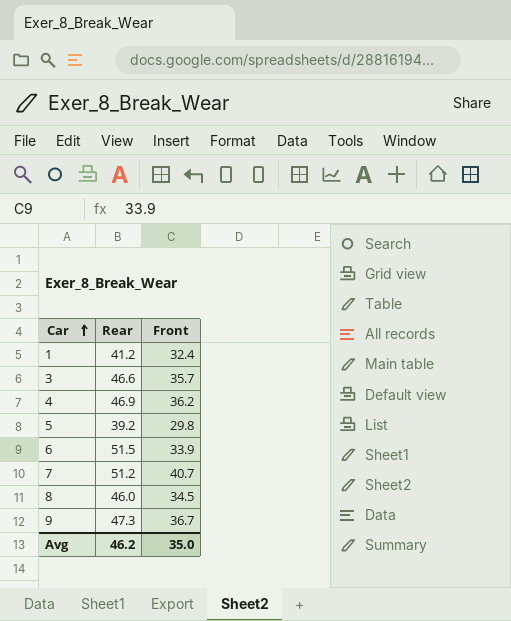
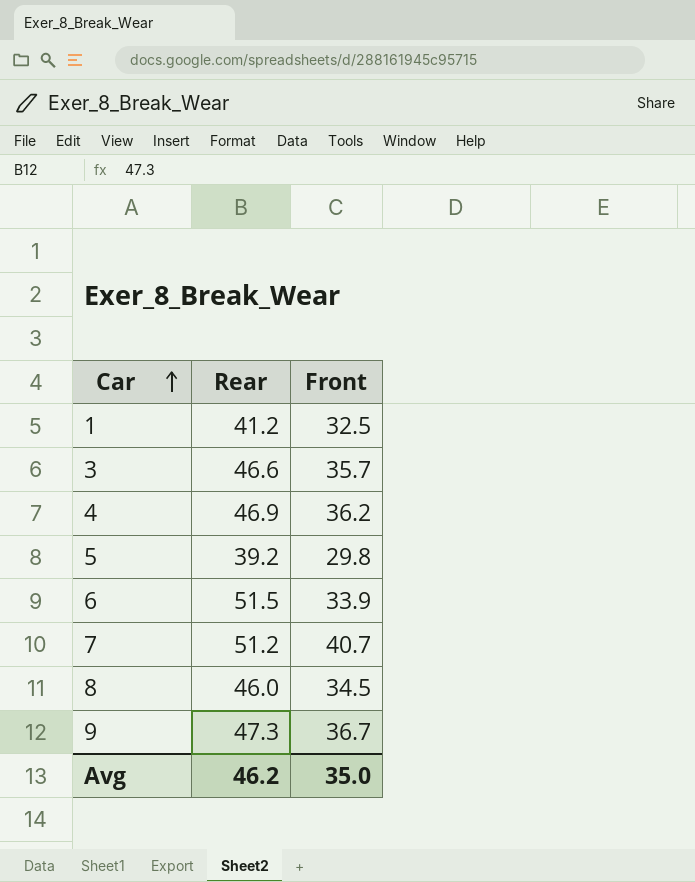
1 | Front: 32.4 -> 32.5

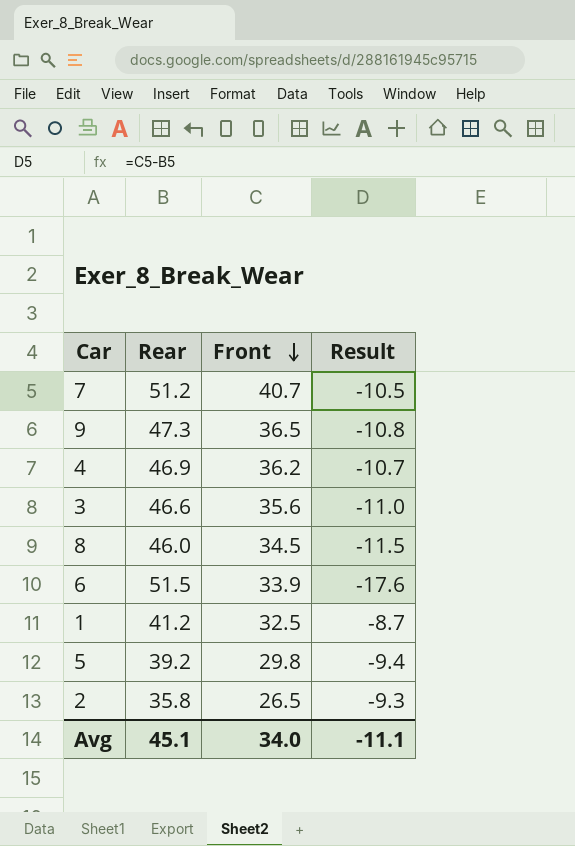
row order: Car ascending -> Front descending
column Result | formula: none -> [Front] - [Rear]
9 | Front: 36.7 -> 36.5
3 | Front: 35.7 -> 35.6
row 2: none -> 35.8 | 26.5 | -9.3
Avg | Rear: 46.2 -> 45.1
Avg | Front: 35.0 -> 34.0

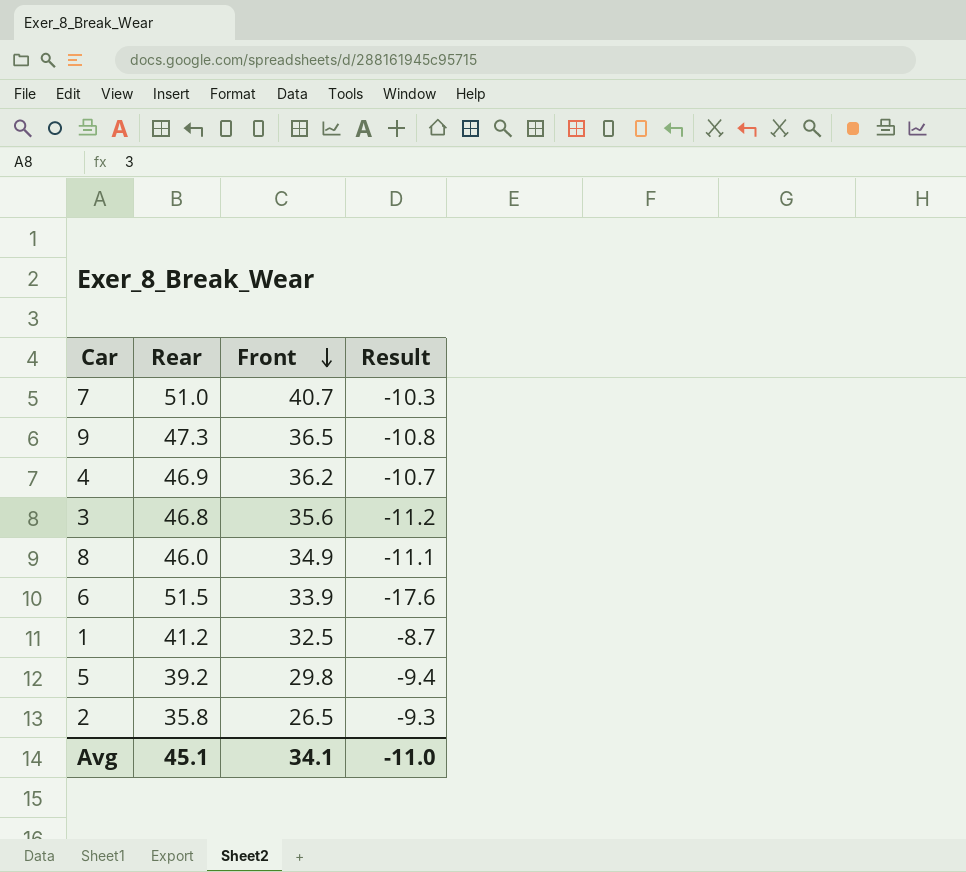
7 | Rear: 51.2 -> 51.0
7 | Result: -10.5 -> -10.3
3 | Rear: 46.6 -> 46.8
3 | Result: -11.0 -> -11.2
8 | Front: 34.5 -> 34.9
8 | Result: -11.5 -> -11.1
Avg | Front: 34.0 -> 34.1
Avg | Result: -11.1 -> -11.0

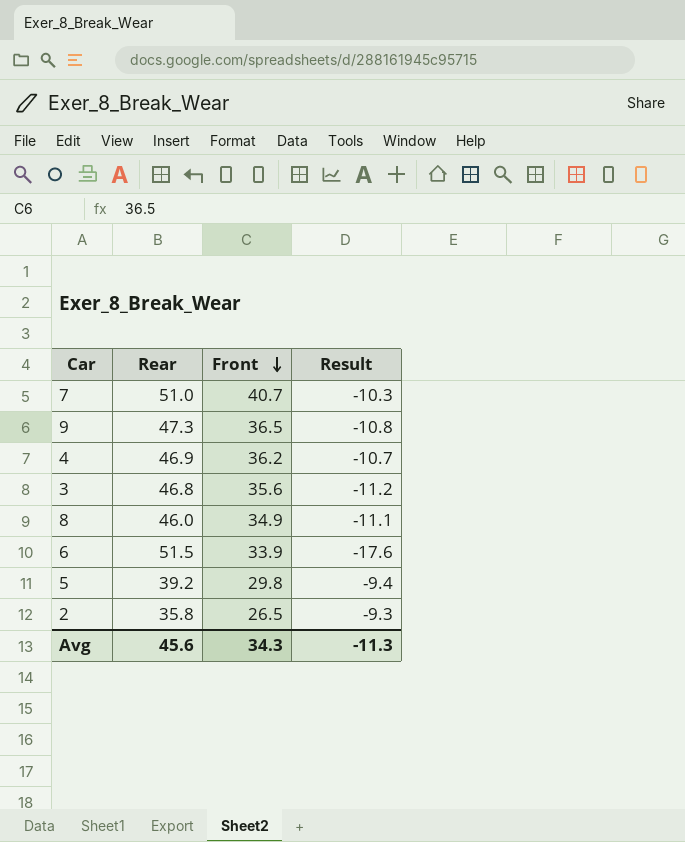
row 1: 41.2 | 32.5 | -8.7 -> none
Avg | Rear: 45.1 -> 45.6
Avg | Front: 34.1 -> 34.3
Avg | Result: -11.0 -> -11.3

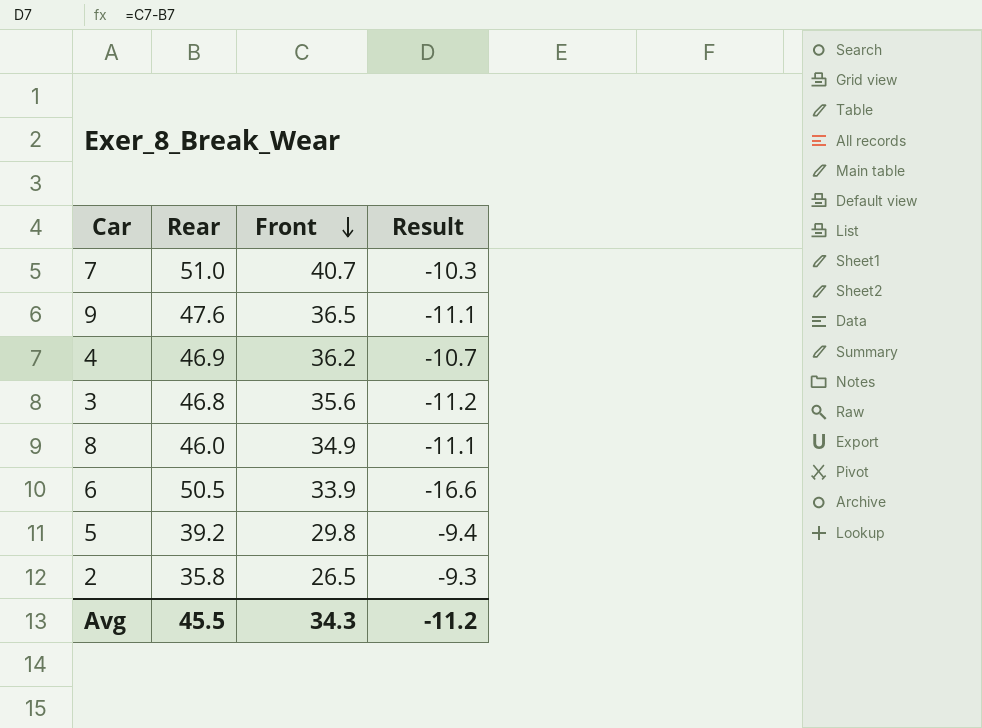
9 | Rear: 47.3 -> 47.6
9 | Result: -10.8 -> -11.1
6 | Rear: 51.5 -> 50.5
6 | Result: -17.6 -> -16.6
Avg | Rear: 45.6 -> 45.5
Avg | Result: -11.3 -> -11.2

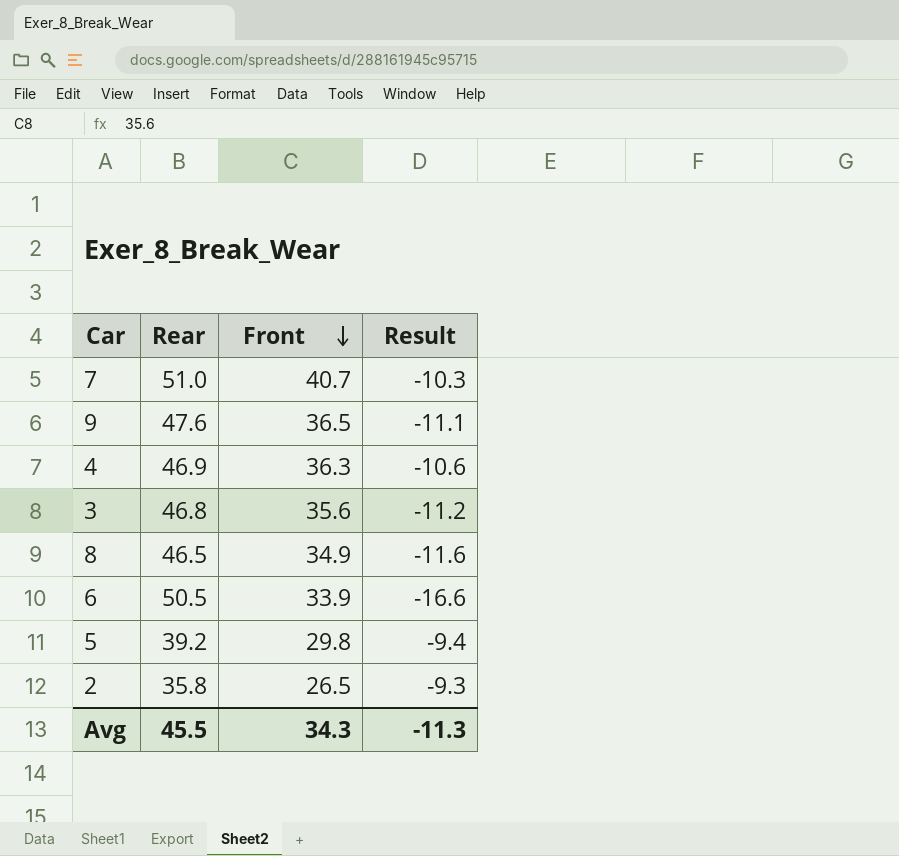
4 | Front: 36.2 -> 36.3
4 | Result: -10.7 -> -10.6
8 | Rear: 46.0 -> 46.5
8 | Result: -11.1 -> -11.6
Avg | Result: -11.2 -> -11.3

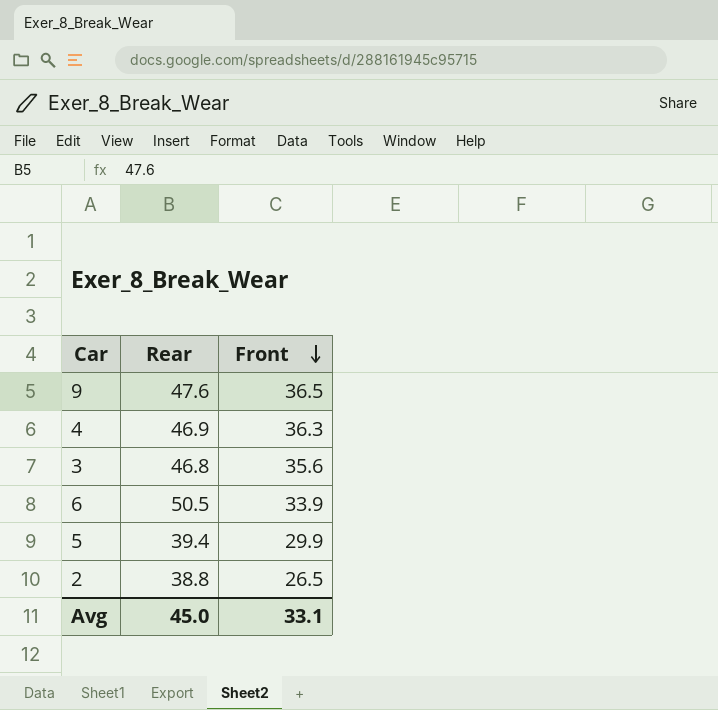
column Result | formula: [Front] - [Rear] -> none
row 7: 51.0 | 40.7 | -10.3 -> none
row 8: 46.5 | 34.9 | -11.6 -> none
5 | Rear: 39.2 -> 39.4
5 | Front: 29.8 -> 29.9
2 | Rear: 35.8 -> 38.8
Avg | Rear: 45.5 -> 45.0
Avg | Front: 34.3 -> 33.1

